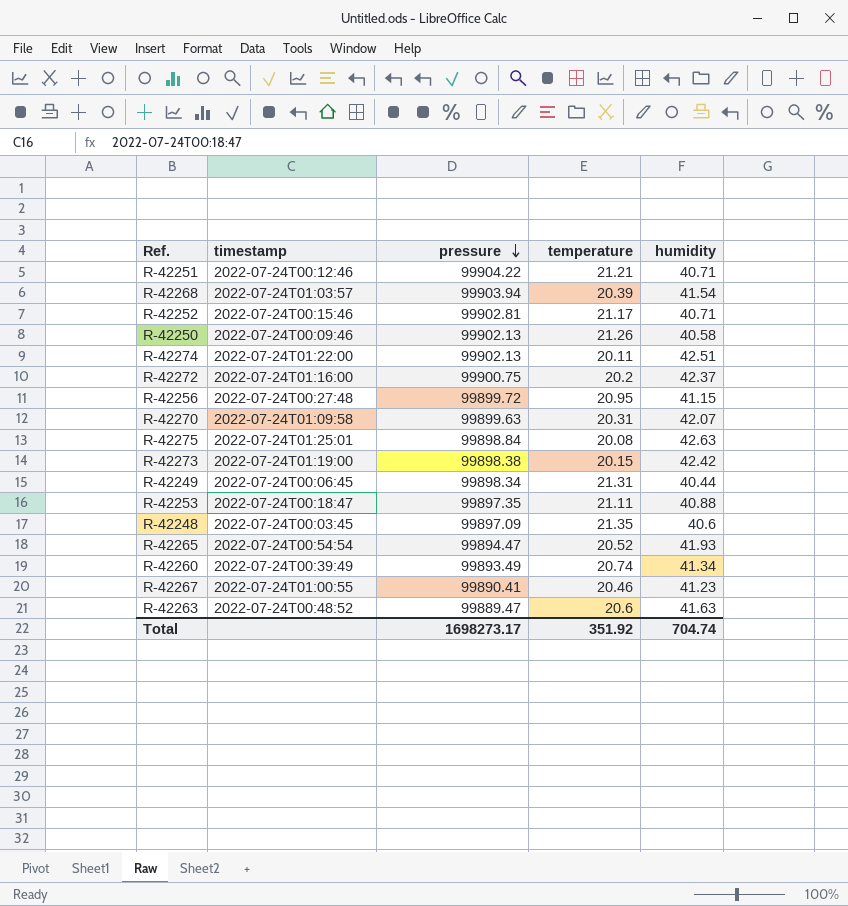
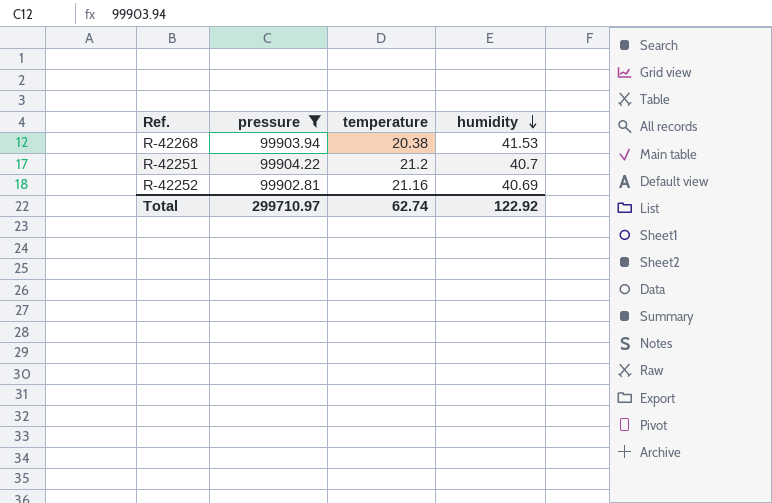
filter: none -> pressure >= 99902.81
row order: pressure descending -> humidity descending
column timestamp | position: 2 -> none
R-42268 | temperature: 20.39 -> 20.38
R-42268 | humidity: 41.54 -> 41.53
R-42251 | temperature: 21.21 -> 21.2
R-42251 | humidity: 40.71 -> 40.7
R-42252 | temperature: 21.17 -> 21.16
R-42252 | humidity: 40.71 -> 40.69
Total | pressure: 1698273.17 -> 299710.97
Total | temperature: 351.92 -> 62.74
Total | humidity: 704.74 -> 122.92

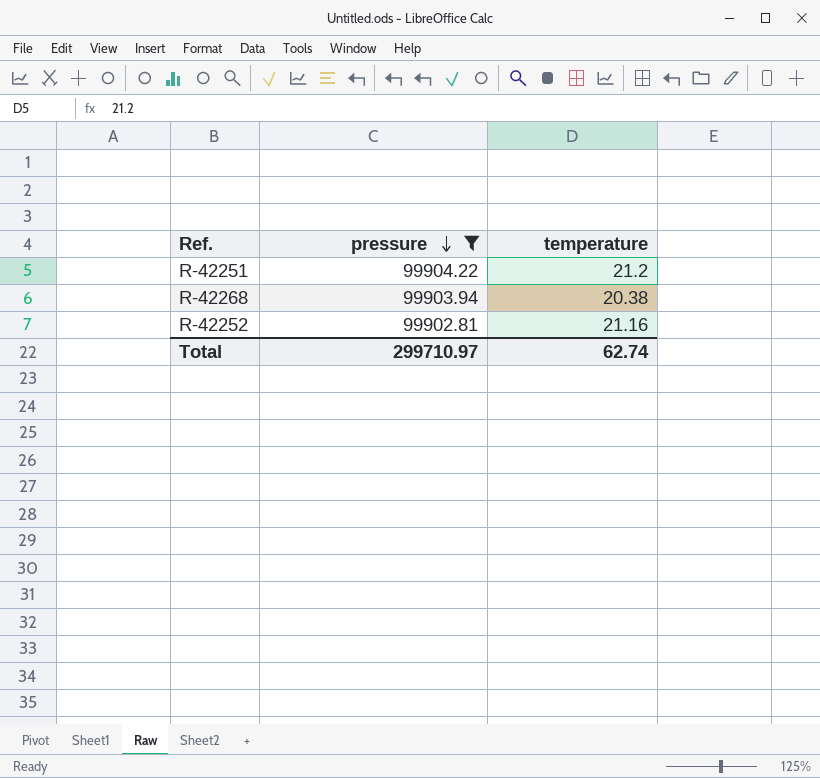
row order: humidity descending -> pressure descending
column humidity | position: 4 -> none

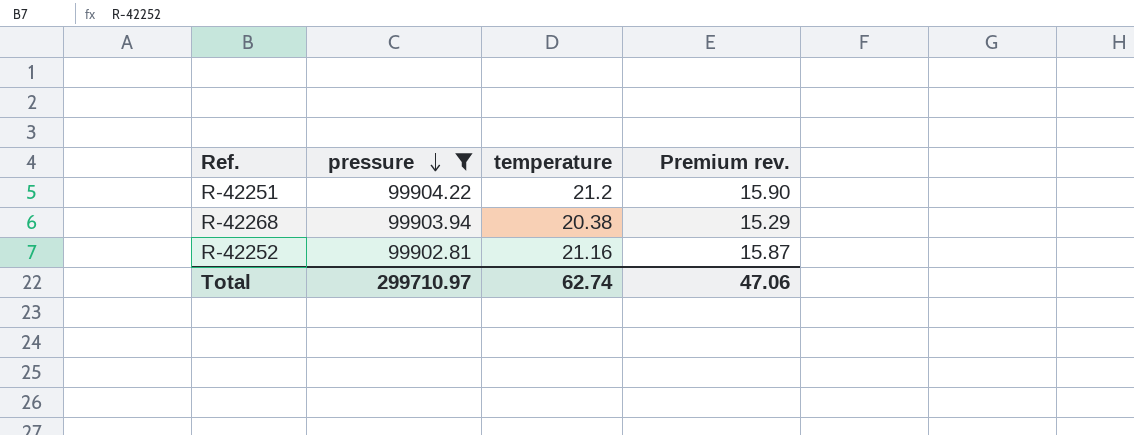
column Premium rev. | formula: none -> [temperature] * 0.75

